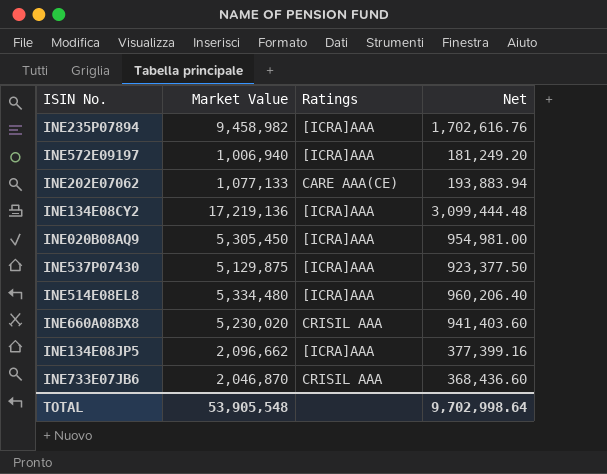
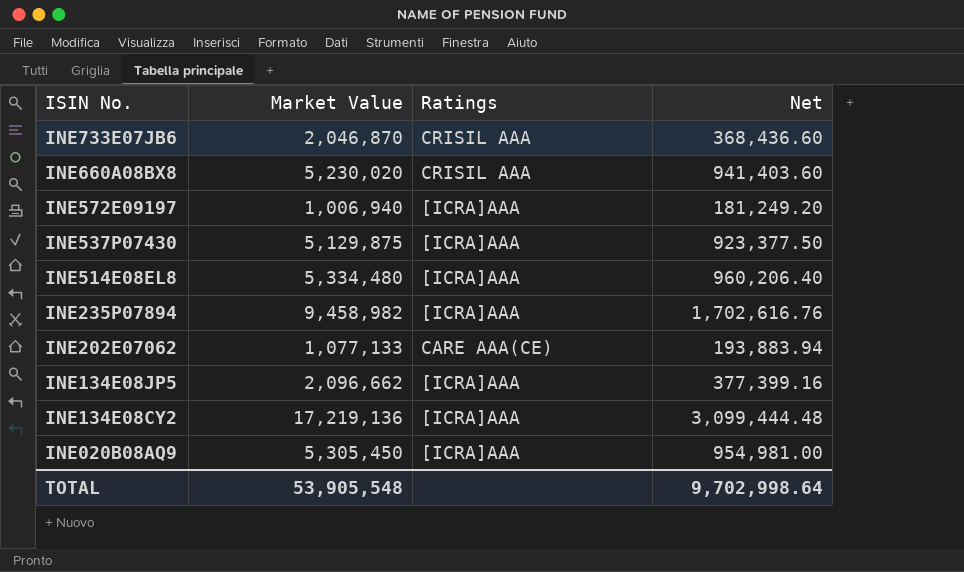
row order: none -> ISIN No. descending

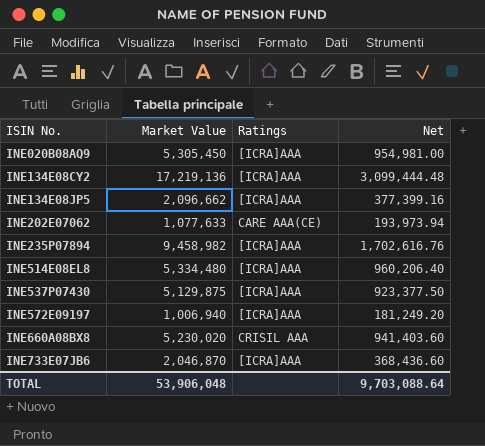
row order: ISIN No. descending -> ISIN No. ascending
INE202E07062 | Market Value: 1,077,133 -> 1,077,633
INE202E07062 | Net: 193,883.94 -> 193,973.94
INE733E07JB6 | Ratings: CRISIL AAA -> [ICRA]AAA
TOTAL | Market Value: 53,905,548 -> 53,906,048
TOTAL | Net: 9,702,998.64 -> 9,703,088.64

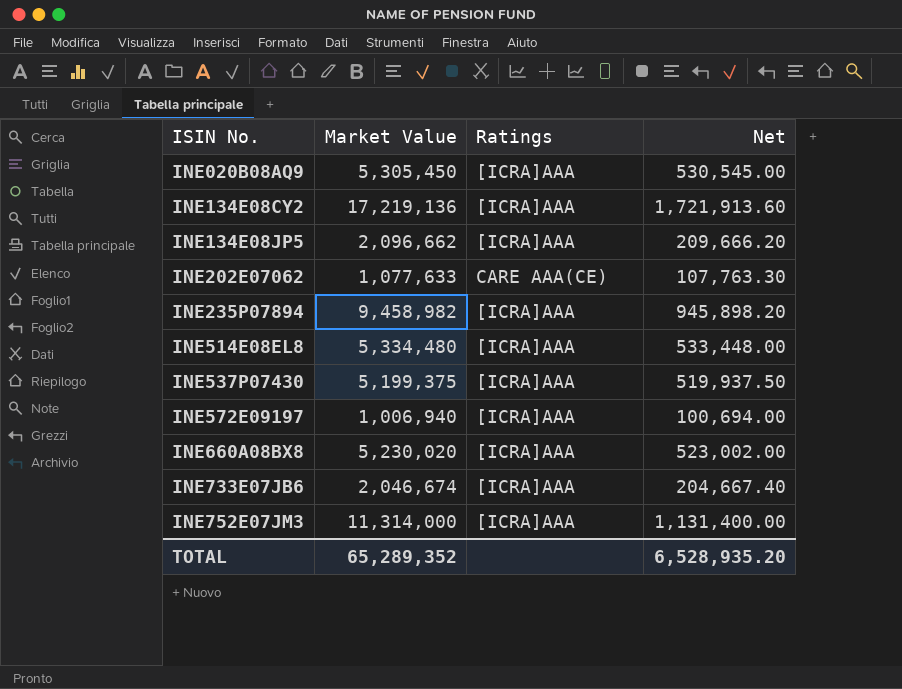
column Net | formula: [Market Value] * 0.18 -> [Market Value] * 0.1
INE537P07430 | Market Value: 5,129,875 -> 5,199,375
INE660A08BX8 | Ratings: CRISIL AAA -> [ICRA]AAA
INE733E07JB6 | Market Value: 2,046,870 -> 2,046,674
row INE752E07JM3: none -> 11,314,000 | [ICRA]AAA | 1,131,400.00
TOTAL | Market Value: 53,906,048 -> 65,289,352
TOTAL | Net: 9,703,088.64 -> 6,528,935.20

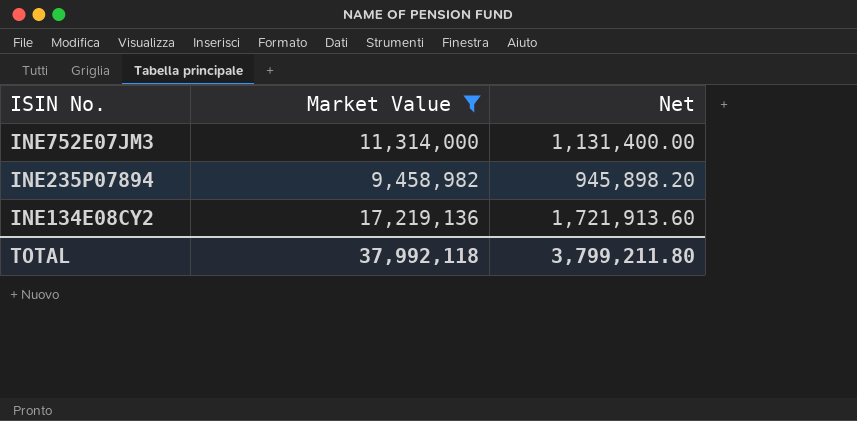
filter: none -> Market Value >= 9,458,982
row order: ISIN No. ascending -> ISIN No. descending
column Ratings | position: 3 -> none
TOTAL | Market Value: 65,289,352 -> 37,992,118
TOTAL | Net: 6,528,935.20 -> 3,799,211.80

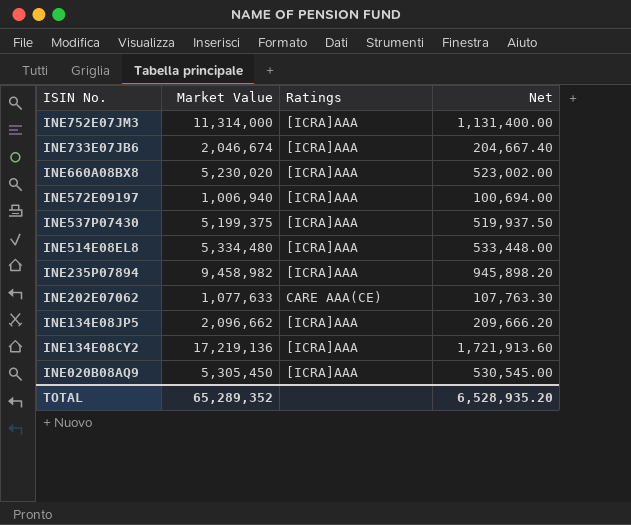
filter: Market Value >= 9,458,982 -> none
column Ratings | position: none -> 3
TOTAL | Market Value: 37,992,118 -> 65,289,352
TOTAL | Net: 3,799,211.80 -> 6,528,935.20

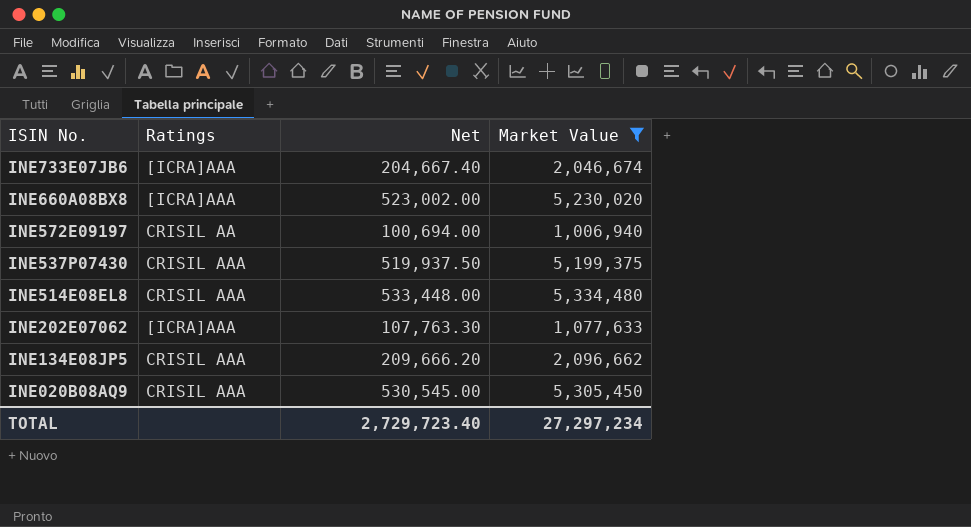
filter: none -> Market Value <= 5,334,480
column Market Value | position: 2 -> 4
INE572E09197 | Ratings: [ICRA]AAA -> CRISIL AA
INE537P07430 | Ratings: [ICRA]AAA -> CRISIL AAA
INE514E08EL8 | Ratings: [ICRA]AAA -> CRISIL AAA
INE202E07062 | Ratings: CARE AAA(CE) -> [ICRA]AAA
INE134E08JP5 | Ratings: [ICRA]AAA -> CRISIL AAA
INE020B08AQ9 | Ratings: [ICRA]AAA -> CRISIL AAA
TOTAL | Net: 6,528,935.20 -> 2,729,723.40
TOTAL | Market Value: 65,289,352 -> 27,297,234

